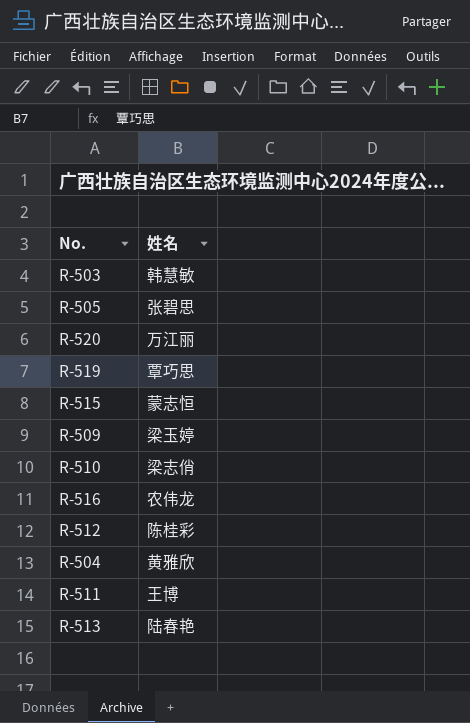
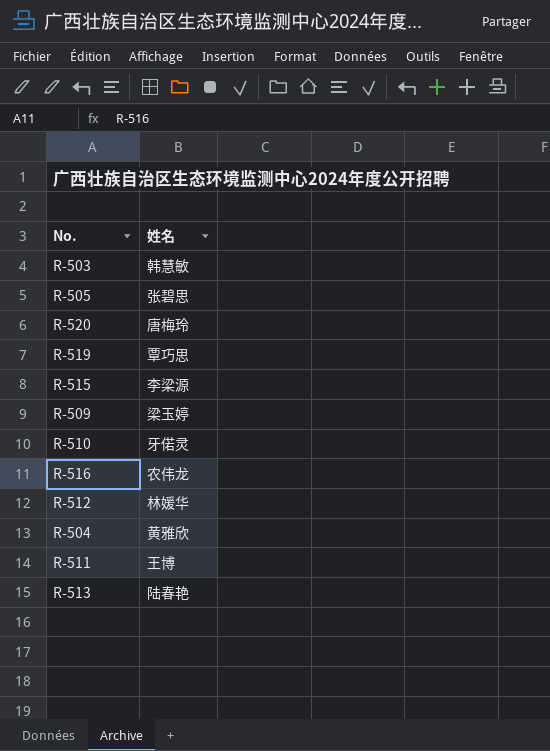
R-520 | 姓名: 万江丽 -> 唐梅玲
R-515 | 姓名: 蒙志恒 -> 李梁源
R-510 | 姓名: 梁志俏 -> 牙偌灵
R-512 | 姓名: 陈桂彩 -> 林媛华

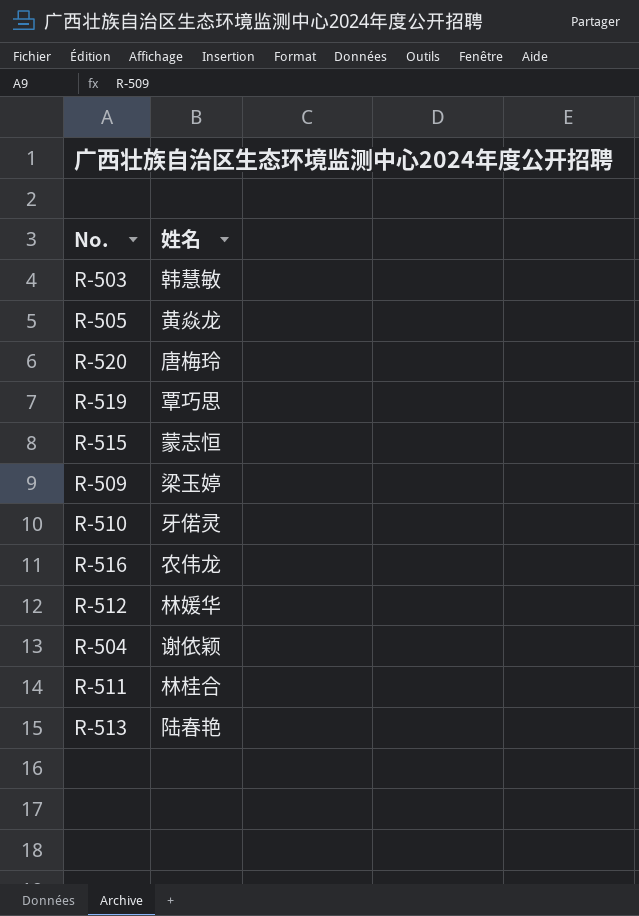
R-505 | 姓名: 张碧思 -> 黄焱龙
R-515 | 姓名: 李梁源 -> 蒙志恒
R-504 | 姓名: 黄雅欣 -> 谢依颖
R-511 | 姓名: 王博 -> 林桂合

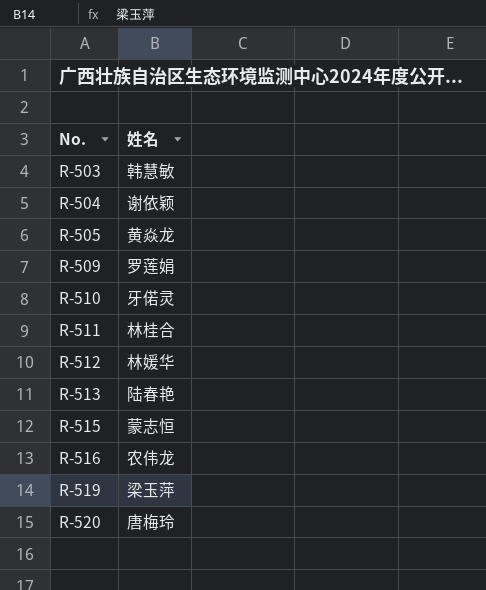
row order: none -> No. ascending
R-509 | 姓名: 梁玉婷 -> 罗莲娟
R-519 | 姓名: 覃巧思 -> 梁玉萍

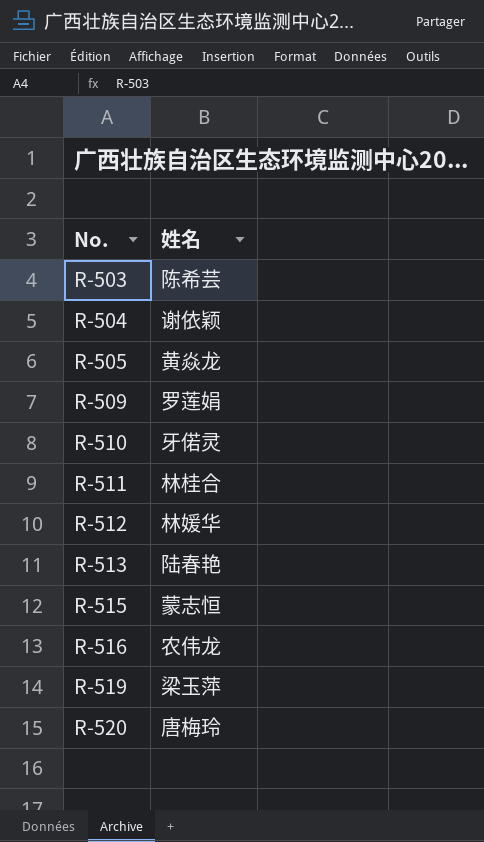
R-503 | 姓名: 韩慧敏 -> 陈希芸

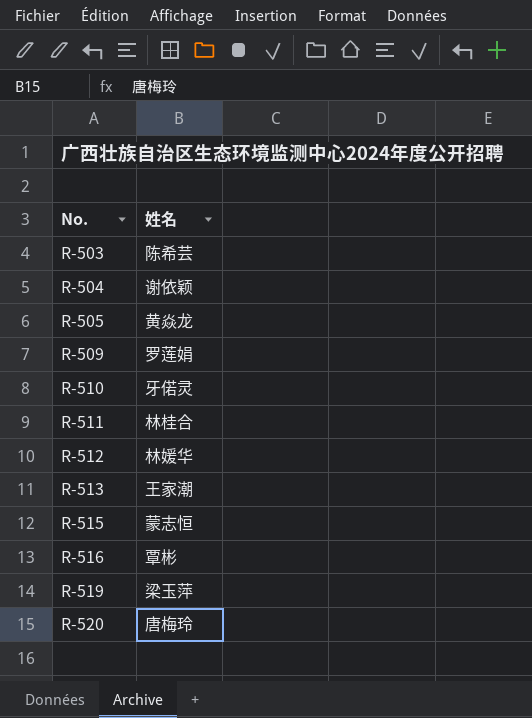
R-513 | 姓名: 陆春艳 -> 王家潮
R-516 | 姓名: 农伟龙 -> 覃彬

